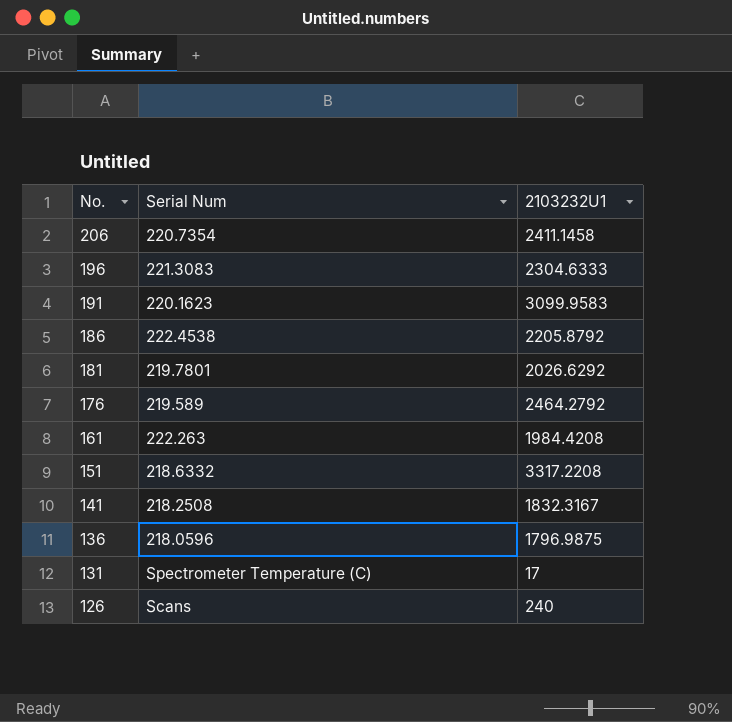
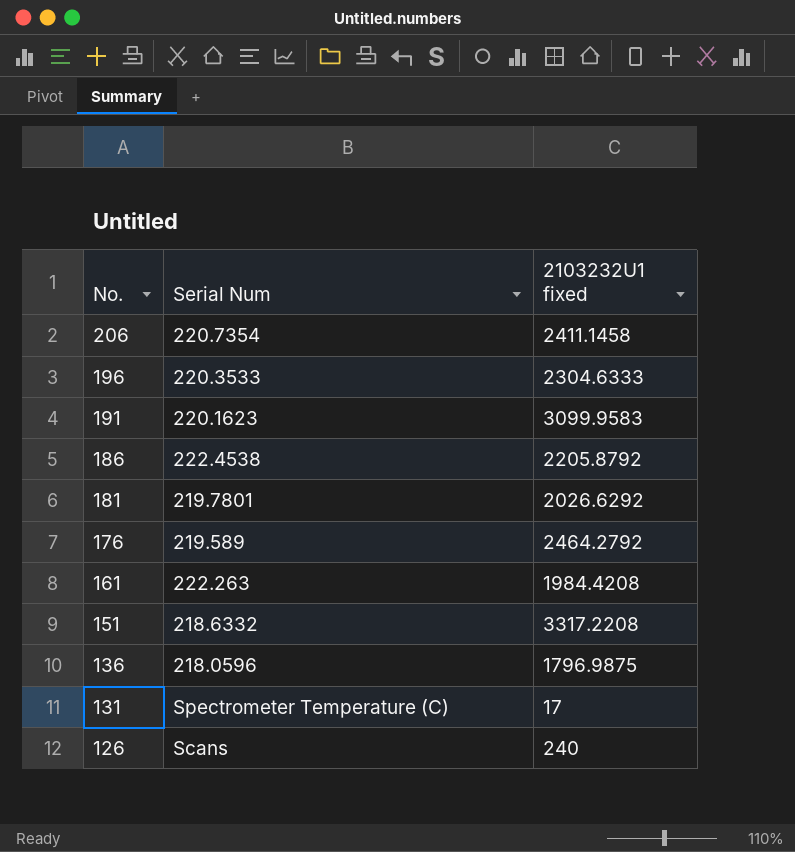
column name: 2103232U1 -> 2103232U1 fixed
row 141: 218.2508 | 1832.3167 -> none
196 | Serial Num: 221.3083 -> 220.3533

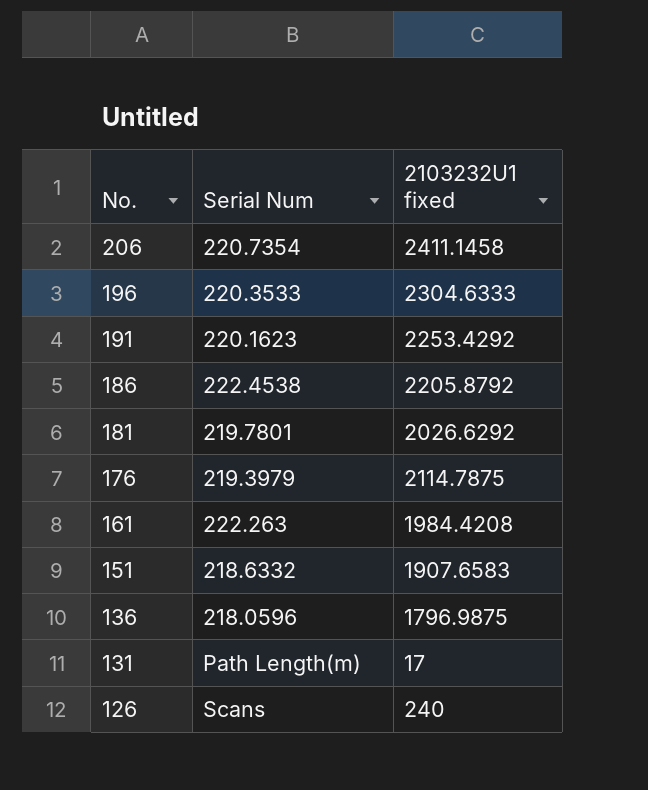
191 | 2103232U1 fixed: 3099.9583 -> 2253.4292
176 | Serial Num: 219.589 -> 219.3979
176 | 2103232U1 fixed: 2464.2792 -> 2114.7875
151 | 2103232U1 fixed: 3317.2208 -> 1907.6583
131 | Serial Num: Spectrometer Temperature (C) -> Path Length(m)

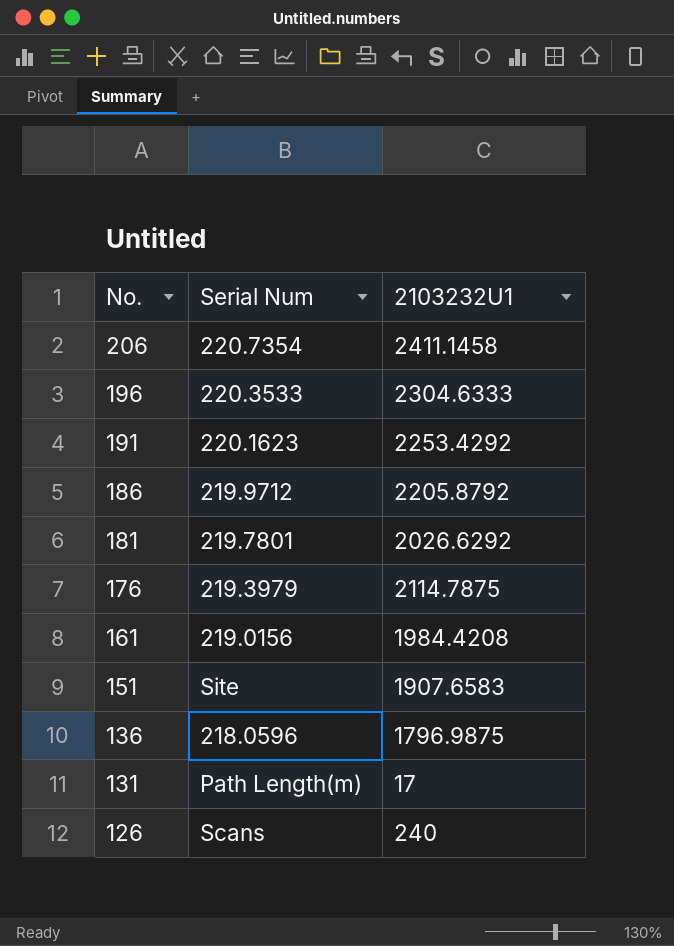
column name: 2103232U1 fixed -> 2103232U1
186 | Serial Num: 222.4538 -> 219.9712
161 | Serial Num: 222.263 -> 219.0156
151 | Serial Num: 218.6332 -> Site

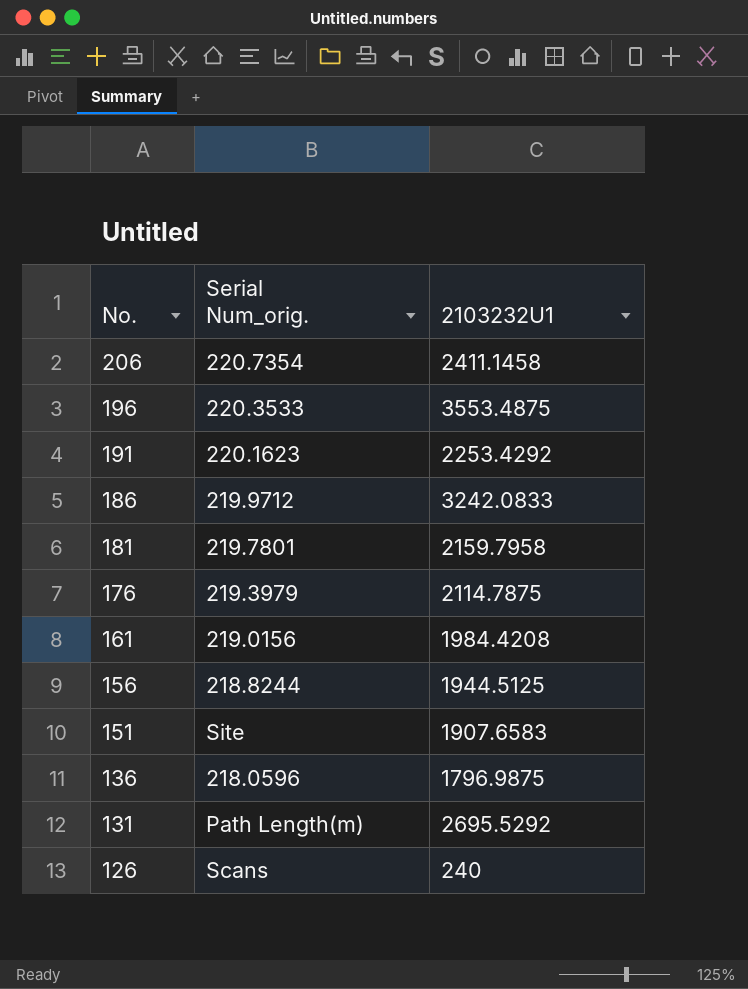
column name: Serial Num -> Serial Num_orig.
196 | 2103232U1: 2304.6333 -> 3553.4875
186 | 2103232U1: 2205.8792 -> 3242.0833
181 | 2103232U1: 2026.6292 -> 2159.7958
row 156: none -> 218.8244 | 1944.5125
131 | 2103232U1: 17 -> 2695.5292

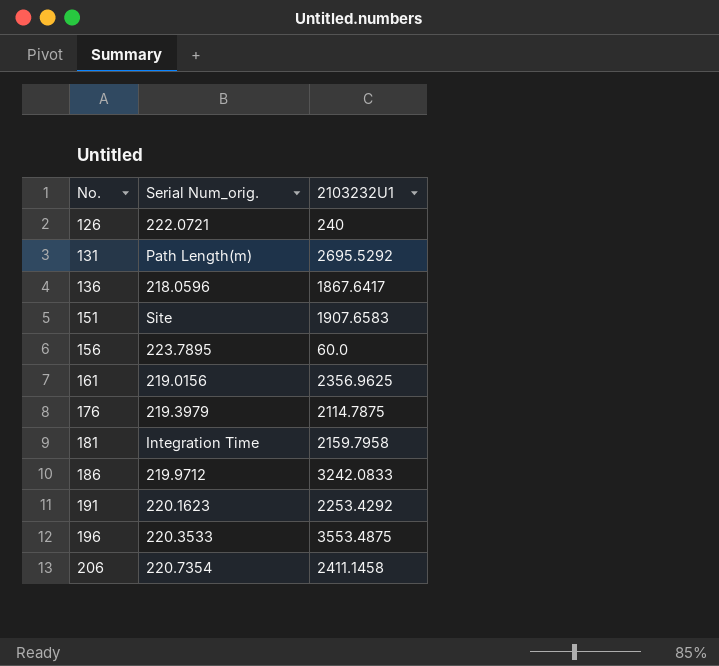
row order: No. descending -> No. ascending
126 | Serial Num_orig.: Scans -> 222.0721
136 | 2103232U1: 1796.9875 -> 1867.6417
156 | Serial Num_orig.: 218.8244 -> 223.7895
156 | 2103232U1: 1944.5125 -> 60.0
161 | 2103232U1: 1984.4208 -> 2356.9625
181 | Serial Num_orig.: 219.7801 -> Integration Time

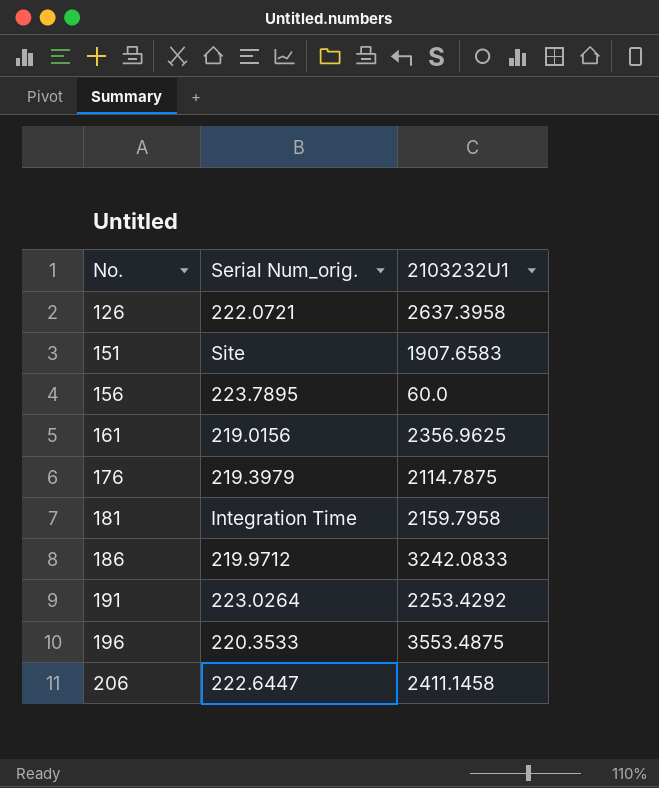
row 131: Path Length(m) | 2695.5292 -> none
row 136: 218.0596 | 1867.6417 -> none
126 | 2103232U1: 240 -> 2637.3958
191 | Serial Num_orig.: 220.1623 -> 223.0264
206 | Serial Num_orig.: 220.7354 -> 222.6447

